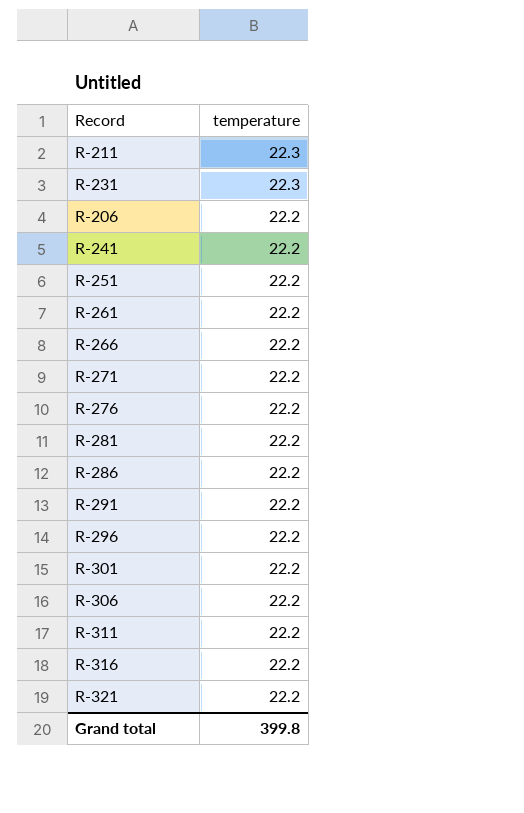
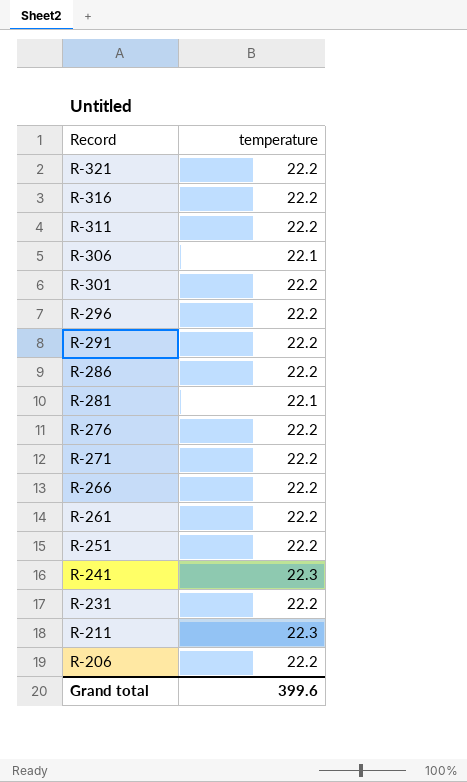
row order: temperature descending -> Record descending
R-306 | temperature: 22.2 -> 22.1
R-281 | temperature: 22.2 -> 22.1
R-241 | temperature: 22.2 -> 22.3
R-231 | temperature: 22.3 -> 22.2
Grand total | temperature: 399.8 -> 399.6

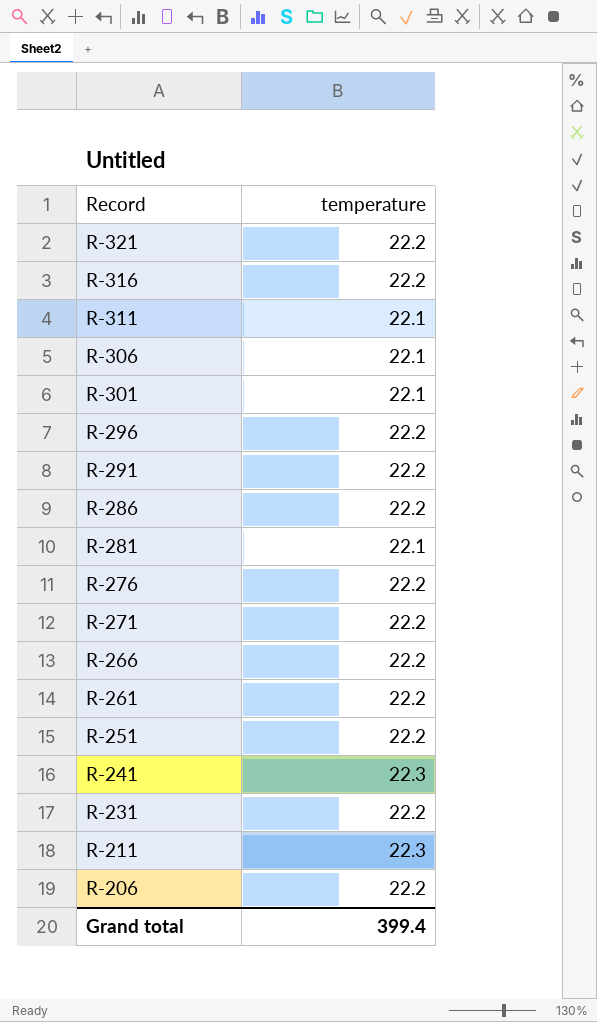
R-311 | temperature: 22.2 -> 22.1
R-301 | temperature: 22.2 -> 22.1
Grand total | temperature: 399.6 -> 399.4

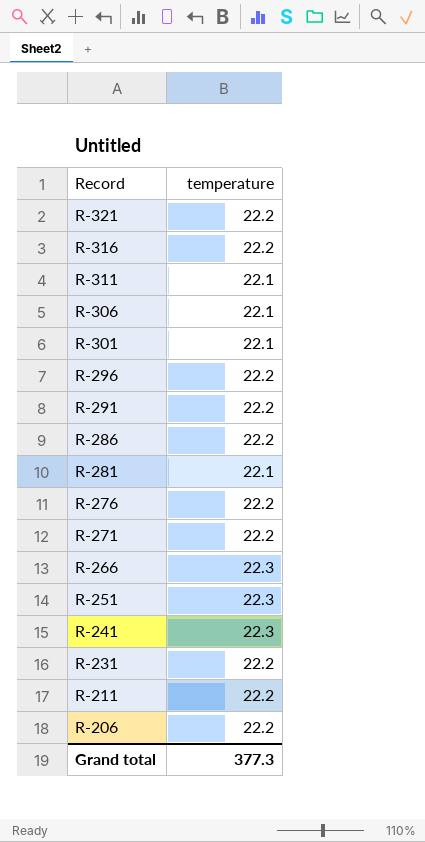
row R-261: 22.2 -> none
R-266 | temperature: 22.2 -> 22.3
R-251 | temperature: 22.2 -> 22.3
R-211 | temperature: 22.3 -> 22.2
Grand total | temperature: 399.4 -> 377.3

